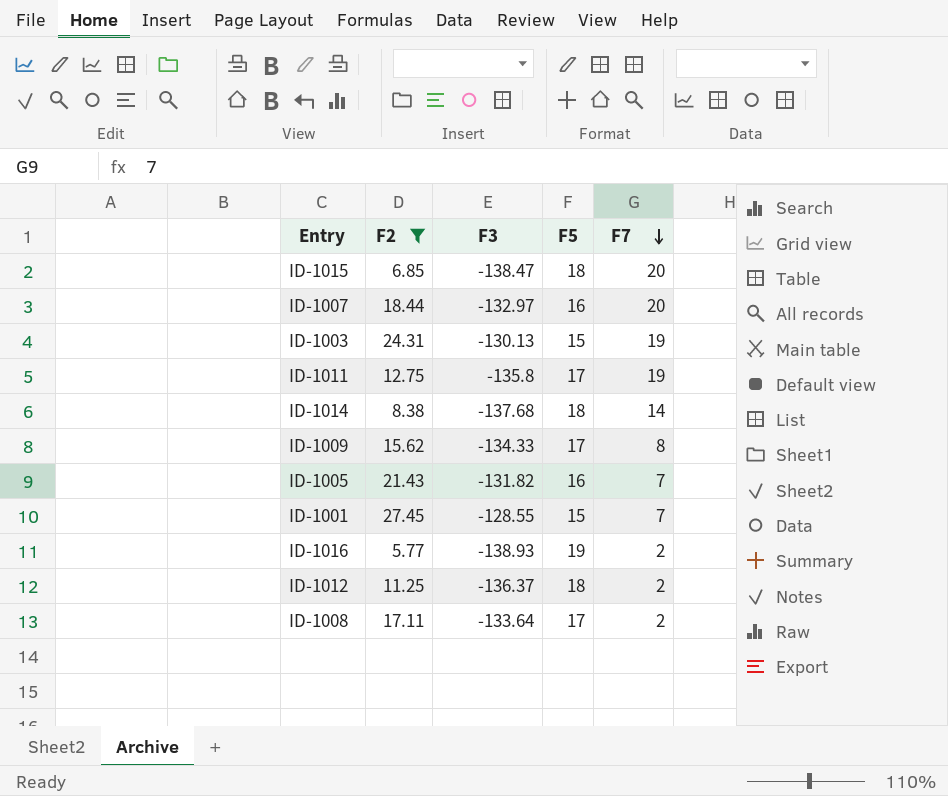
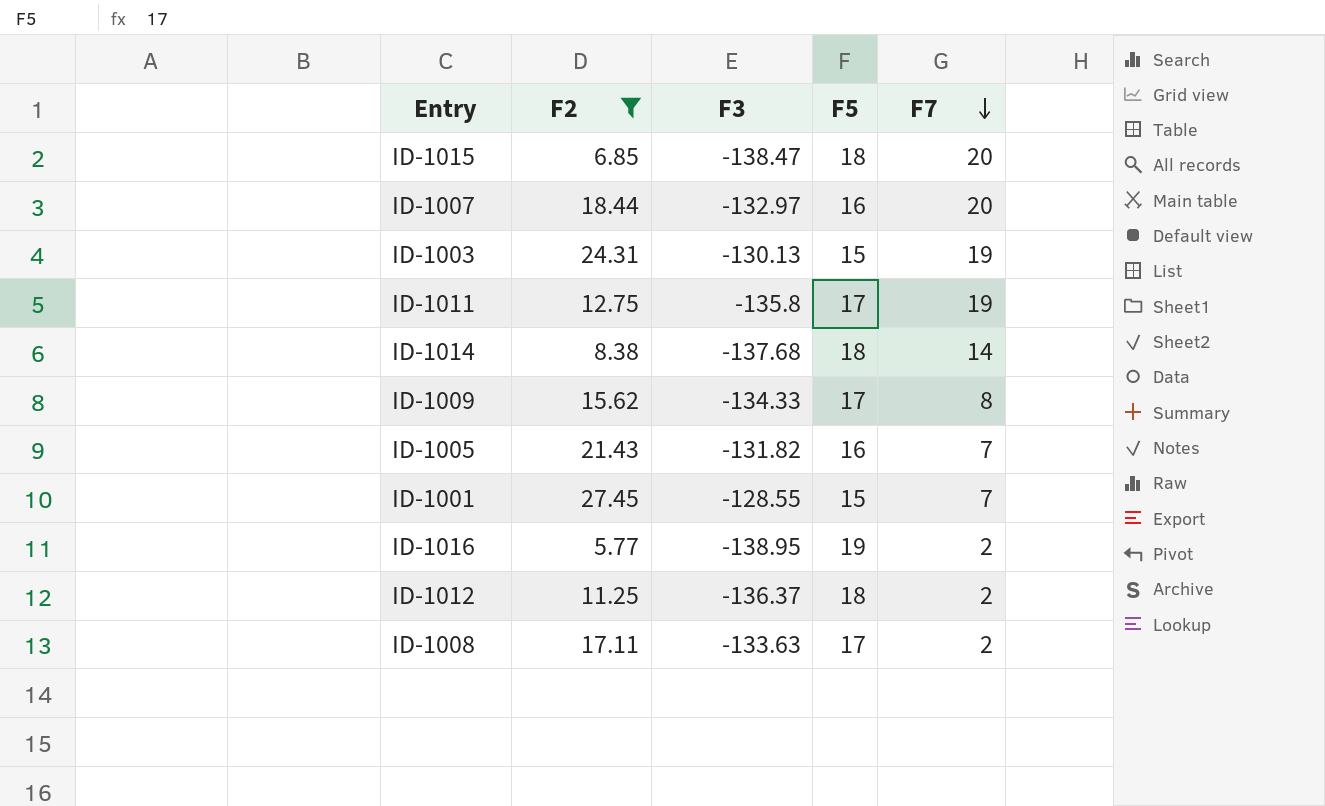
ID-1016 | F3: -138.93 -> -138.95
ID-1008 | F3: -133.64 -> -133.63

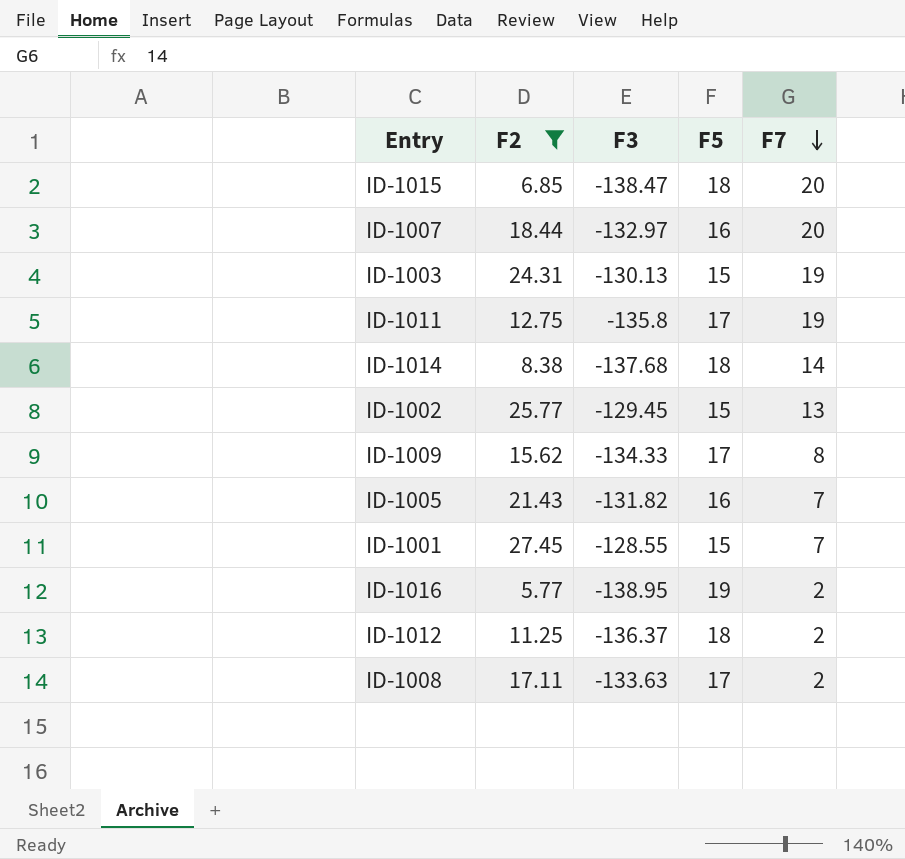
row ID-1002: none -> 25.77 | -129.45 | 15 | 13

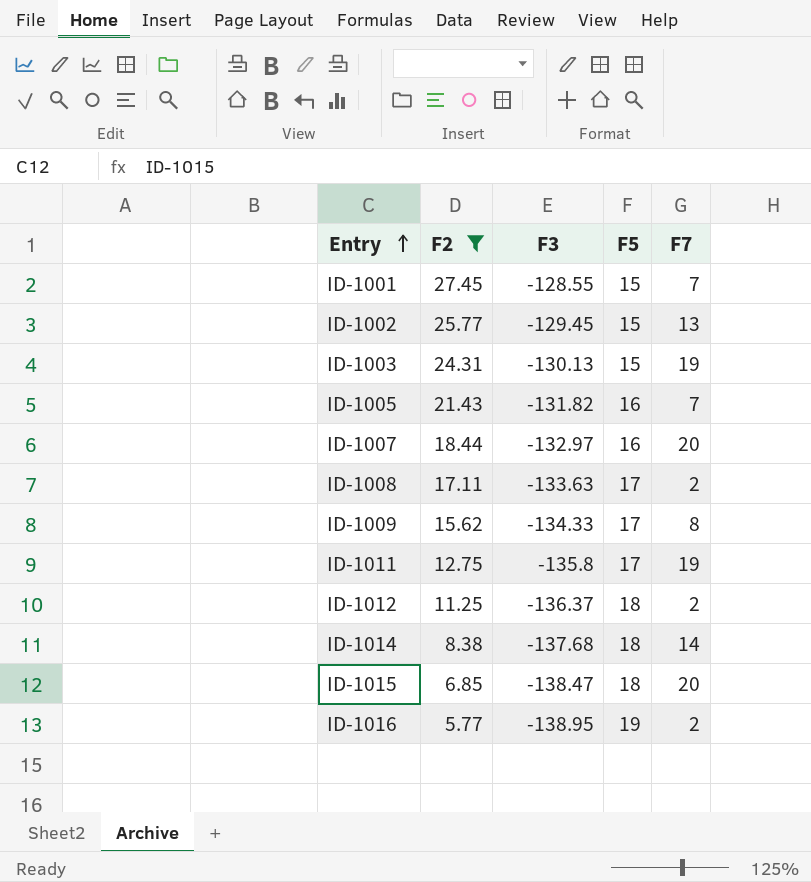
row order: F7 descending -> Entry ascending

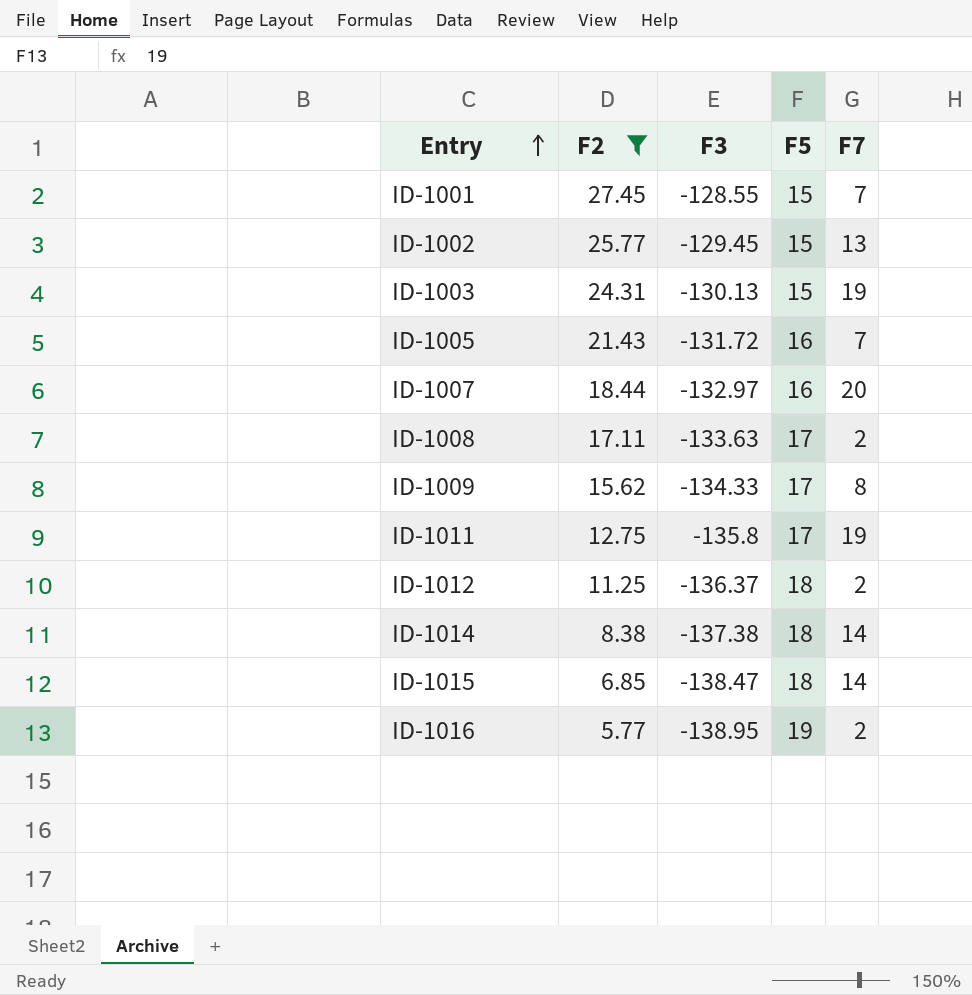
ID-1005 | F3: -131.82 -> -131.72
ID-1014 | F3: -137.68 -> -137.38
ID-1015 | F7: 20 -> 14

